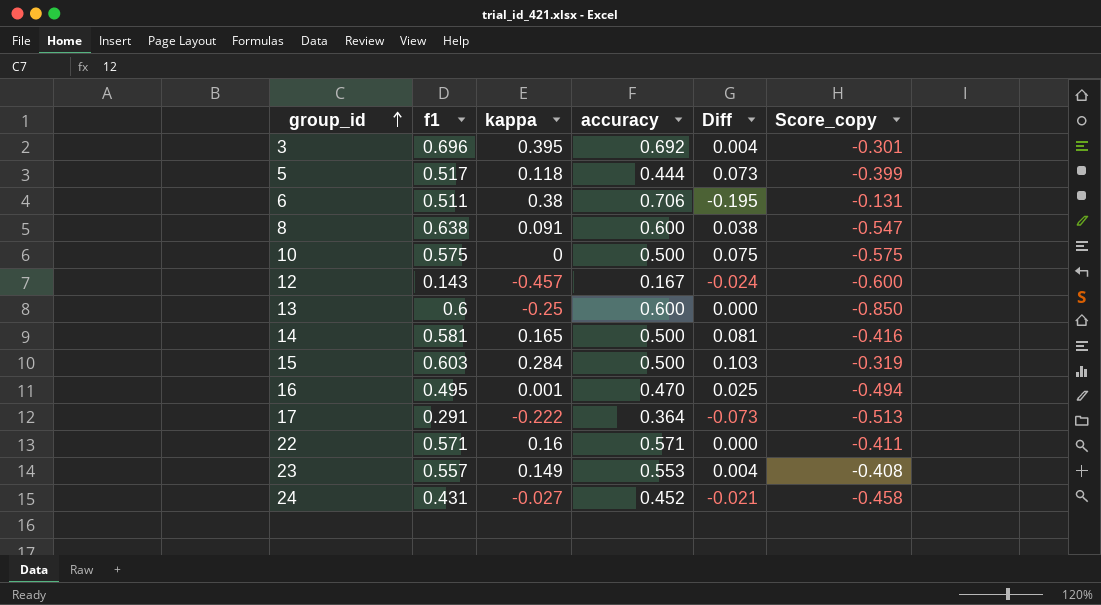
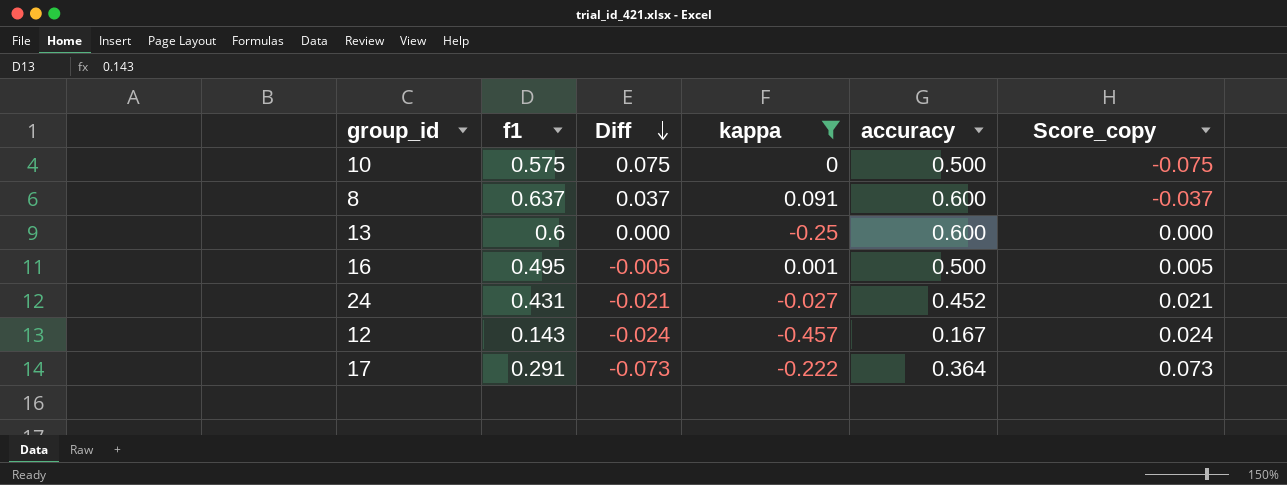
filter: none -> kappa <= 0.091
row order: group_id ascending -> Diff descending
column Diff | position: 5 -> 3
column Score_copy | formula: [kappa] - [f1] -> [accuracy] - [f1]
8 | f1: 0.638 -> 0.637
8 | Diff: 0.038 -> 0.037
16 | Diff: 0.025 -> -0.005
16 | accuracy: 0.470 -> 0.500

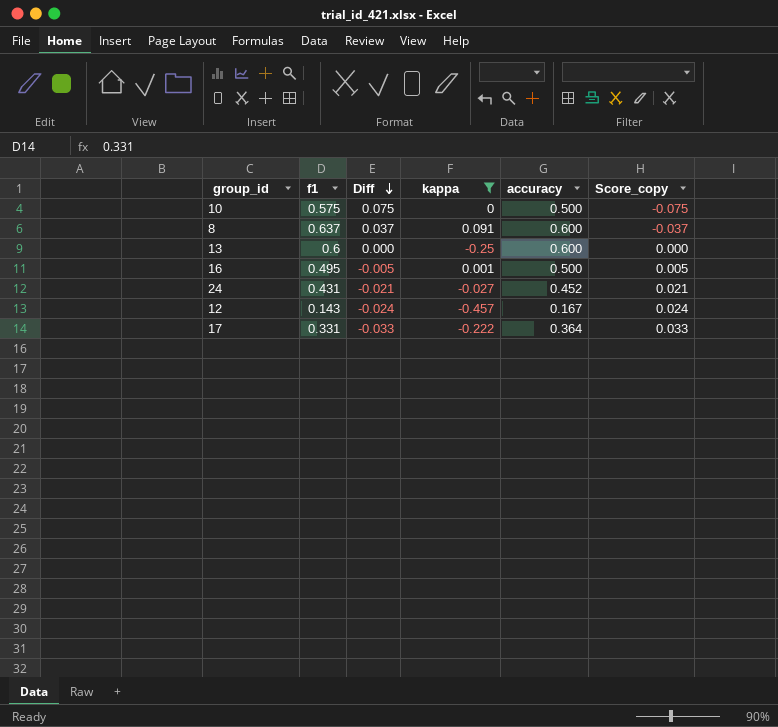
17 | f1: 0.291 -> 0.331
17 | Diff: -0.073 -> -0.033
17 | Score_copy: 0.073 -> 0.033

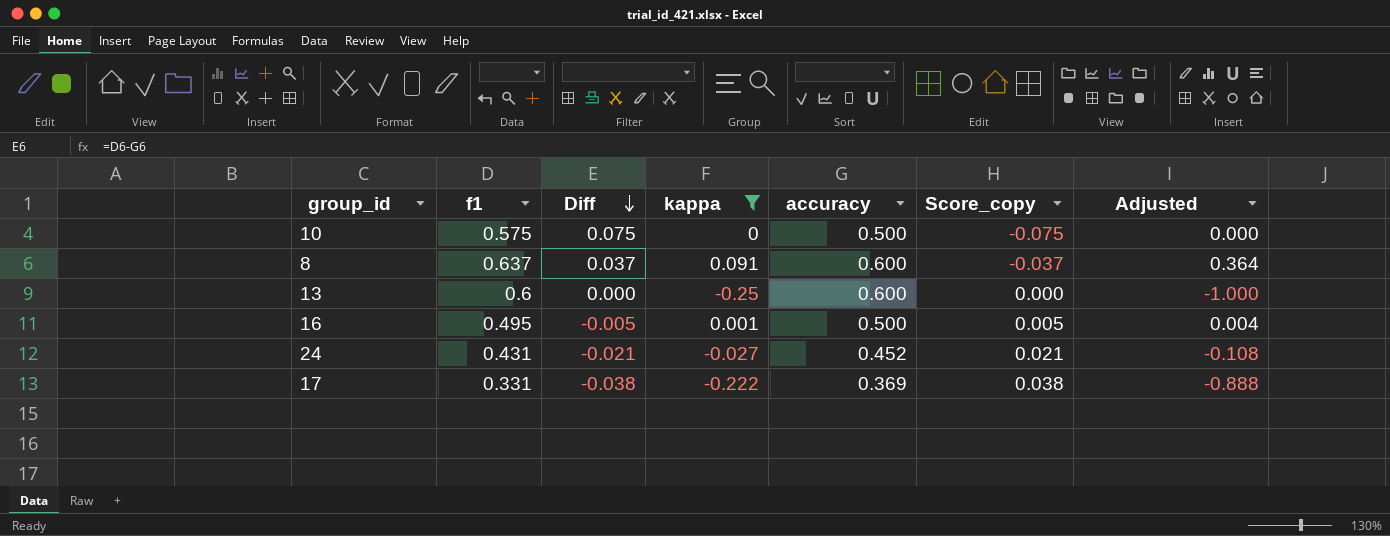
column Adjusted | formula: none -> [kappa] * 4
row 12: 0.143 | -0.024 | -0.457 | 0.167 | 0.024 -> none
17 | Diff: -0.033 -> -0.038
17 | accuracy: 0.364 -> 0.369
17 | Score_copy: 0.033 -> 0.038

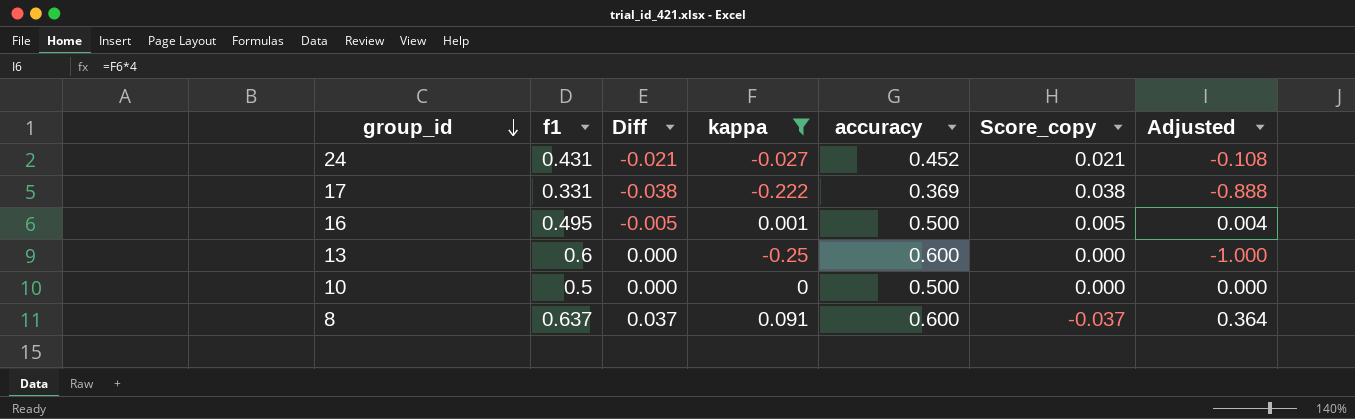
row order: Diff descending -> group_id descending
10 | f1: 0.575 -> 0.5
10 | Diff: 0.075 -> 0.000
10 | Score_copy: -0.075 -> 0.000

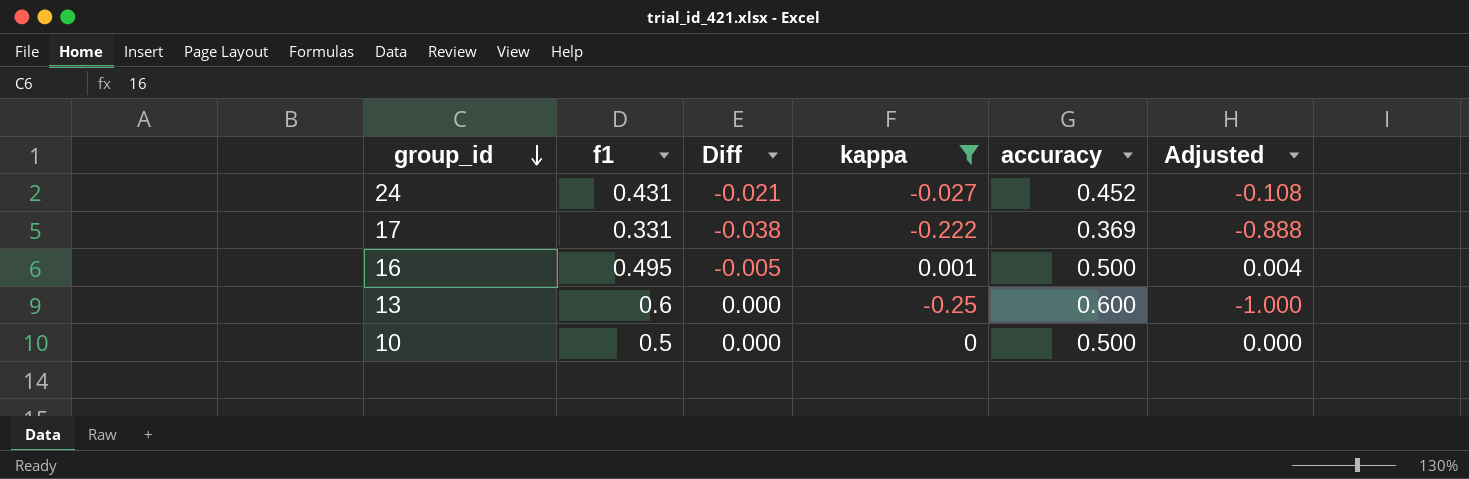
column Score_copy | formula: [accuracy] - [f1] -> none
row 8: 0.637 | 0.037 | 0.091 | 0.600 | -0.037 | 0.364 -> none

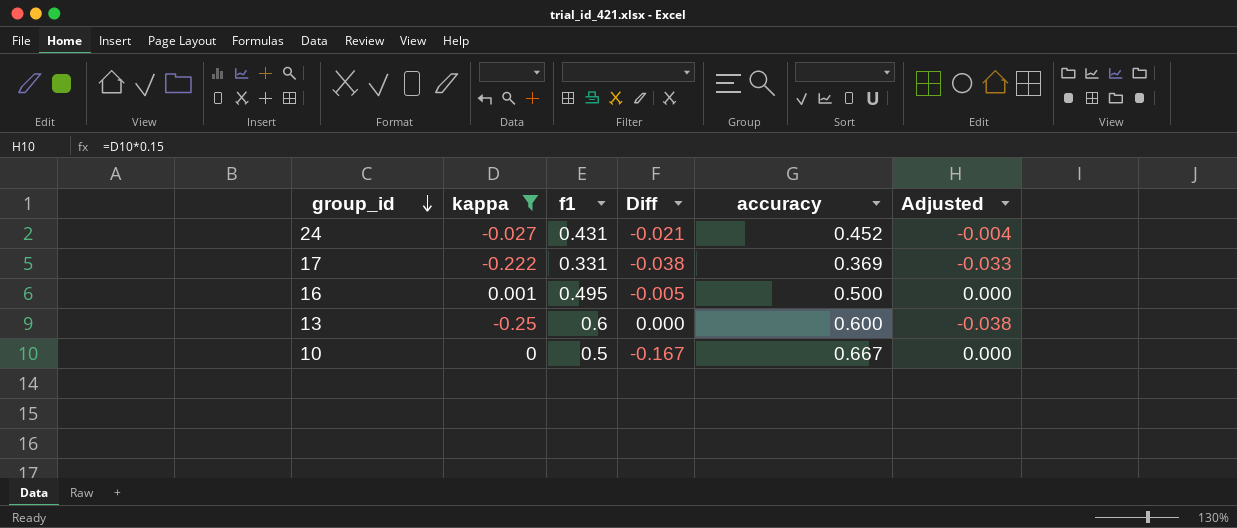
column kappa | position: 4 -> 2
column Adjusted | formula: [kappa] * 4 -> [kappa] * 0.15
10 | Diff: 0.000 -> -0.167
10 | accuracy: 0.500 -> 0.667

